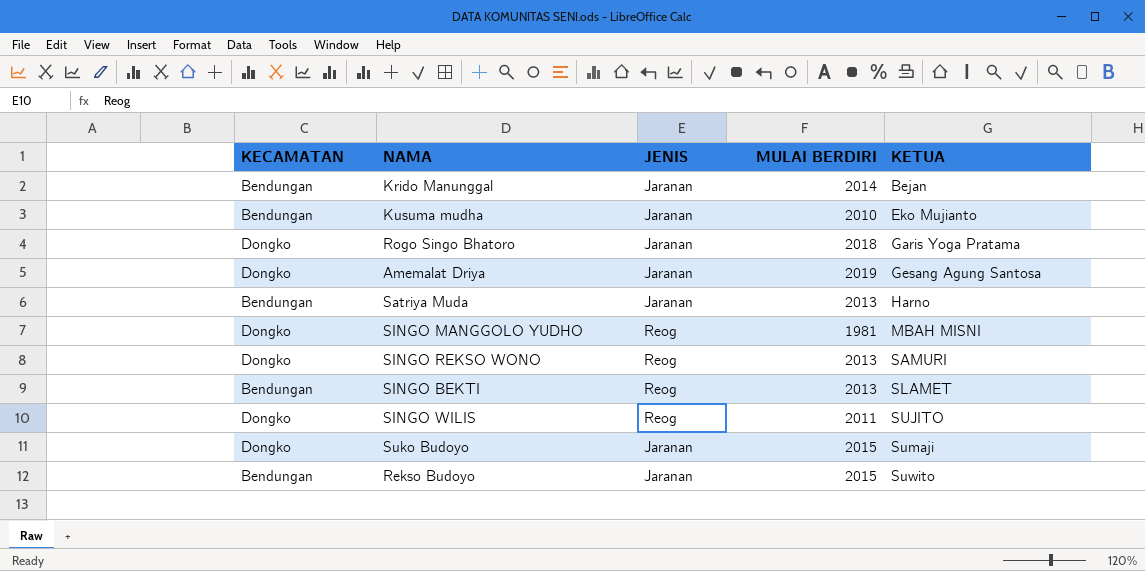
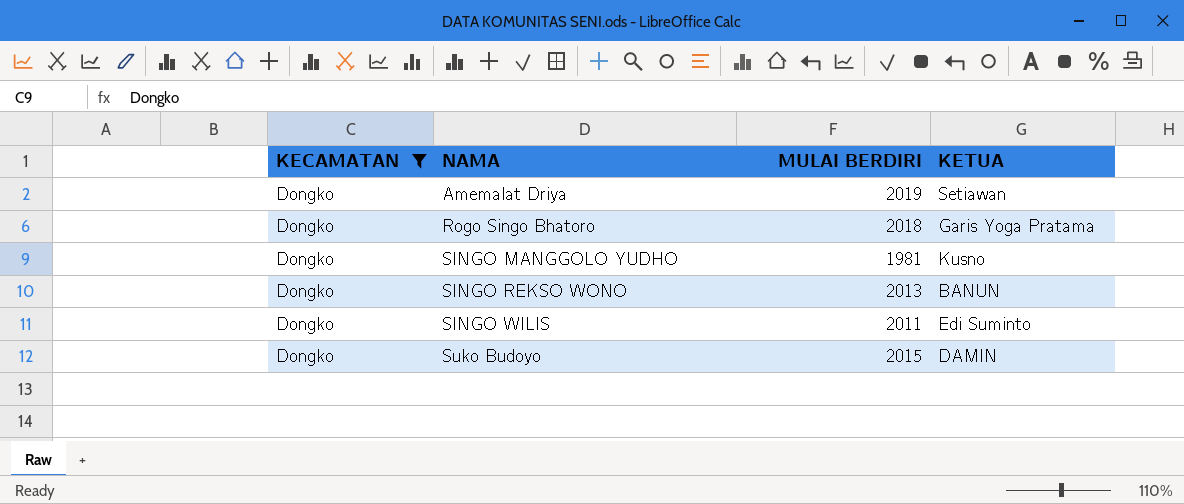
filter: none -> KECAMATAN = Dongko
row order: KETUA ascending -> NAMA ascending
column JENIS | position: 3 -> none
Amemalat Driya | KETUA: Gesang Agung Santosa -> Setiawan
SINGO MANGGOLO YUDHO | KETUA: MBAH MISNI -> Kusno
SINGO REKSO WONO | KETUA: SAMURI -> BANUN
SINGO WILIS | KETUA: SUJITO -> Edi Suminto
Suko Budoyo | KETUA: Sumaji -> DAMIN

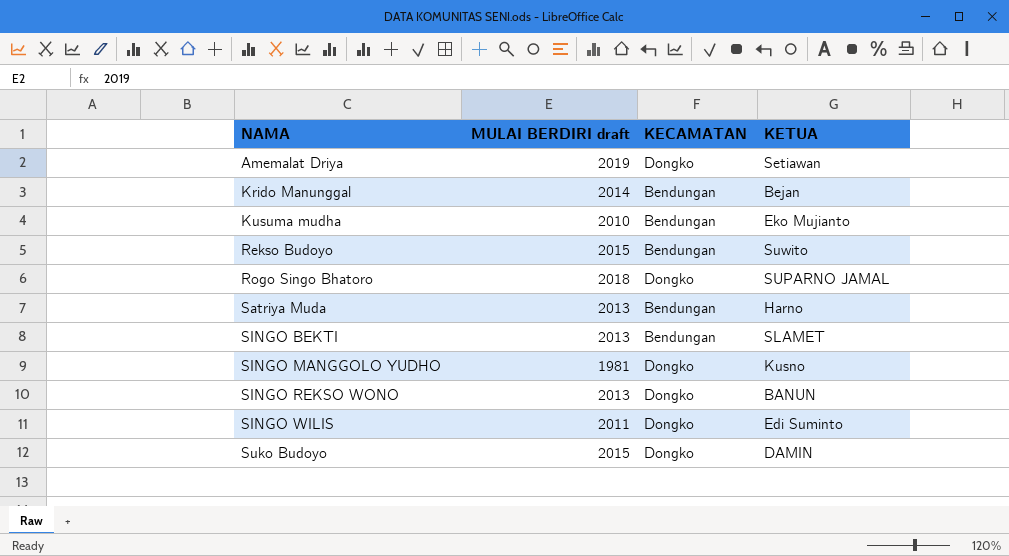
filter: KECAMATAN = Dongko -> none
column name: MULAI BERDIRI -> MULAI BERDIRI draft
column KECAMATAN | position: 1 -> 3
Rogo Singo Bhatoro | KETUA: Garis Yoga Pratama -> SUPARNO JAMAL

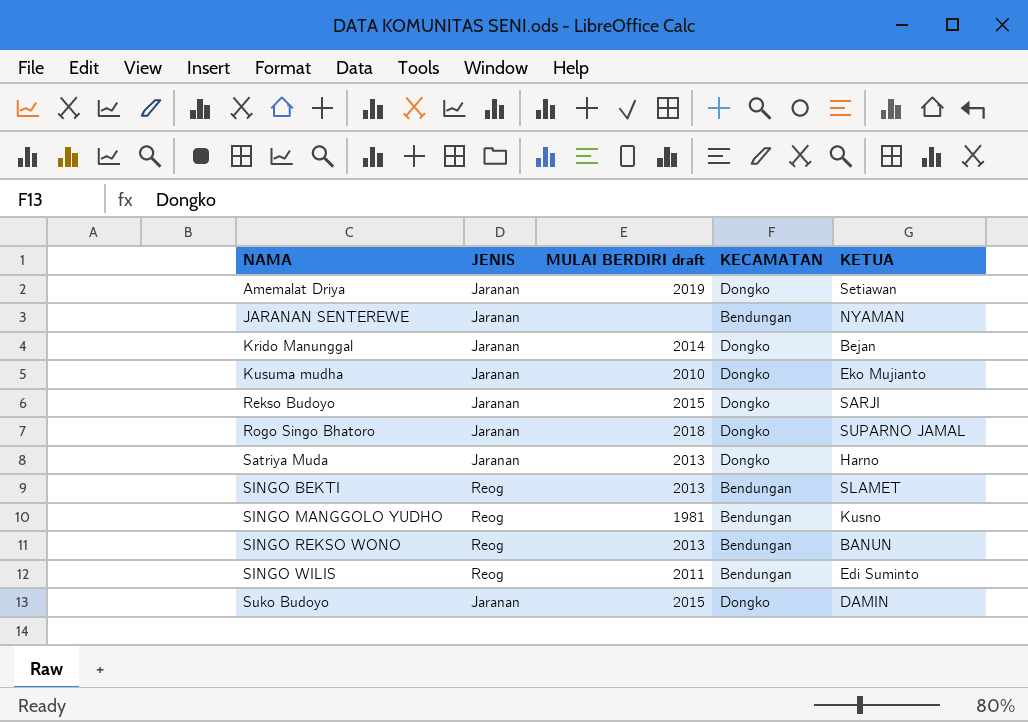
column JENIS | position: none -> 2
row JARANAN SENTEREWE: none -> Jaranan | none | Bendungan | NYAMAN
Krido Manunggal | KECAMATAN: Bendungan -> Dongko
Kusuma mudha | KECAMATAN: Bendungan -> Dongko
Rekso Budoyo | KECAMATAN: Bendungan -> Dongko
Rekso Budoyo | KETUA: Suwito -> SARJI
Satriya Muda | KECAMATAN: Bendungan -> Dongko
SINGO MANGGOLO YUDHO | KECAMATAN: Dongko -> Bendungan
SINGO REKSO WONO | KECAMATAN: Dongko -> Bendungan
SINGO WILIS | KECAMATAN: Dongko -> Bendungan

